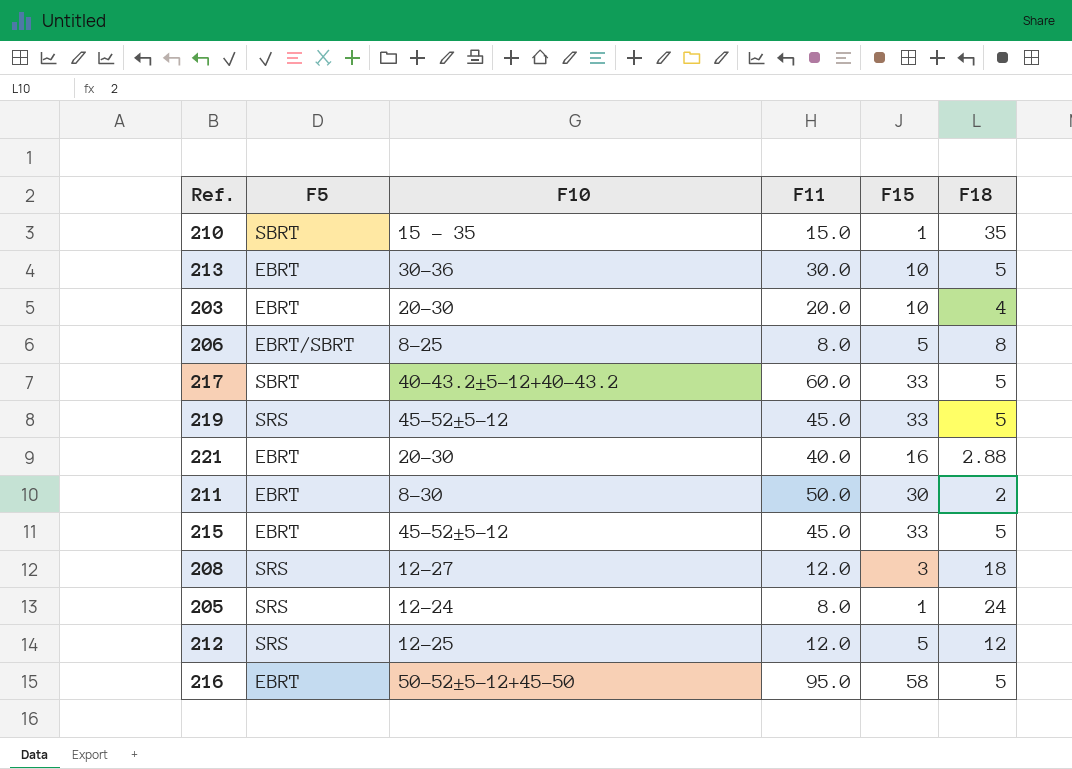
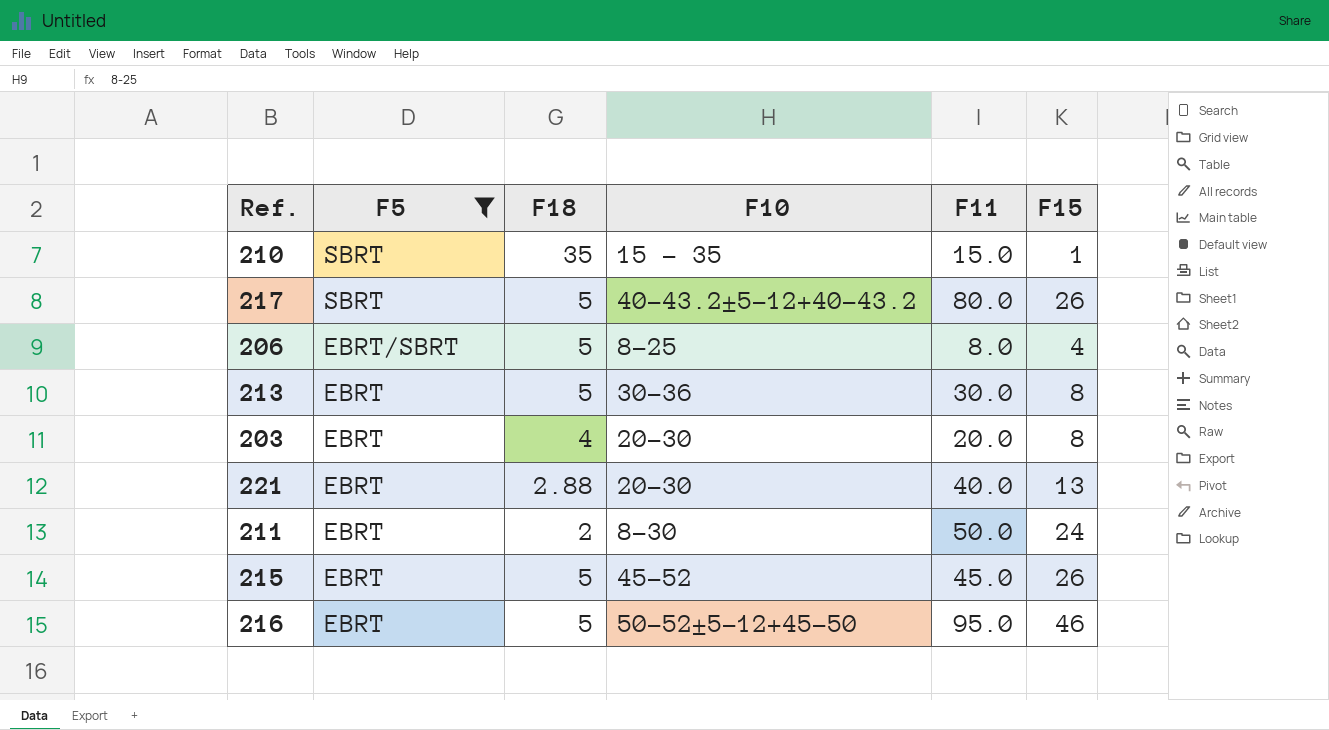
filter: none -> F5 != SRS
row order: none -> F5 descending
column F18 | position: 6 -> 3
217 | F11: 60.0 -> 80.0
217 | F15: 33 -> 26
206 | F18: 8 -> 5
206 | F15: 5 -> 4
213 | F15: 10 -> 8
203 | F15: 10 -> 8
221 | F15: 16 -> 13
211 | F15: 30 -> 24
215 | F10: 45-52±5-12 -> 45-52
215 | F15: 33 -> 26
216 | F15: 58 -> 46

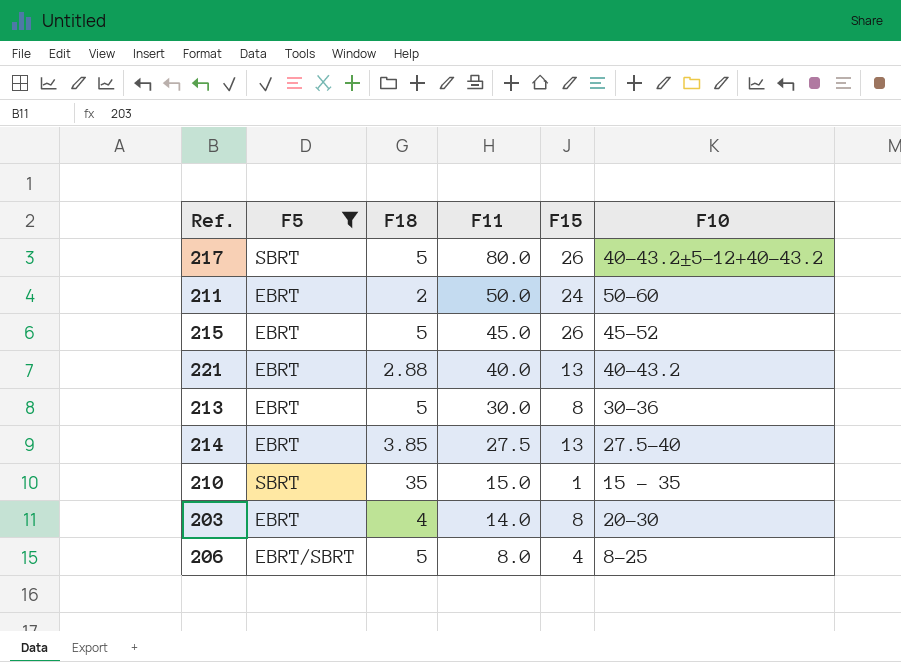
row order: F5 descending -> F11 descending
column F10 | position: 4 -> 6
row 216: EBRT | 5 | 50-52±5-12+45-50 | 95.0 | 46 -> none
211 | F10: 8-30 -> 50-60
221 | F10: 20-30 -> 40-43.2
row 214: none -> EBRT | 3.85 | 27.5 | 13 | 27.5-40
203 | F11: 20.0 -> 14.0

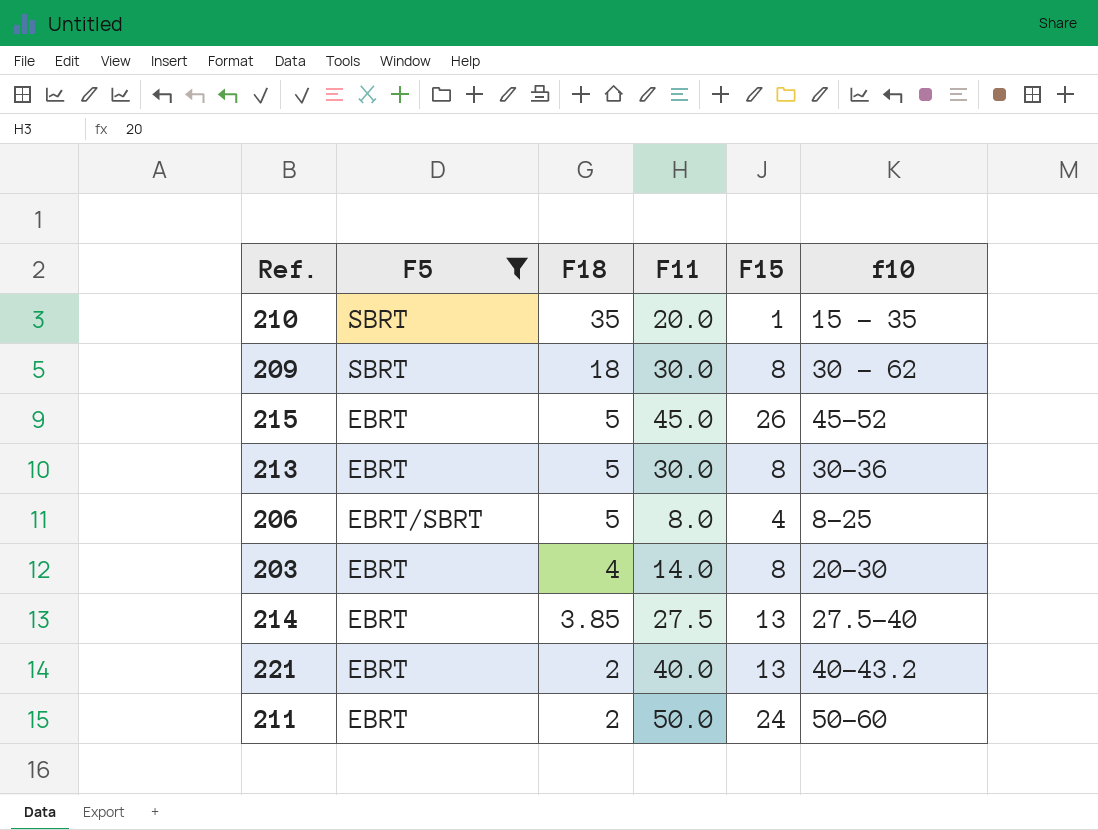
row order: F11 descending -> F18 descending
column name: F10 -> f10
row 217: SBRT | 5 | 80.0 | 26 | 40-43.2±5-12+40-43.2 -> none
210 | F11: 15.0 -> 20.0
row 209: none -> SBRT | 18 | 30.0 | 8 | 30 - 62
221 | F18: 2.88 -> 2

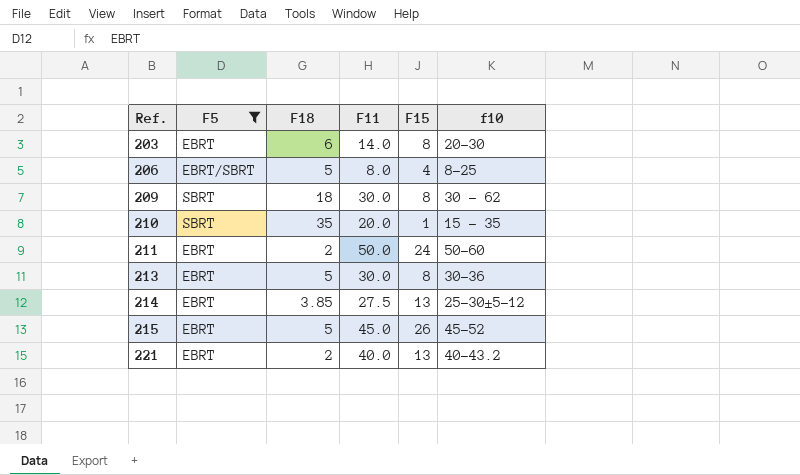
row order: F18 descending -> Ref. ascending
203 | F18: 4 -> 6
214 | f10: 27.5-40 -> 25-30±5-12

